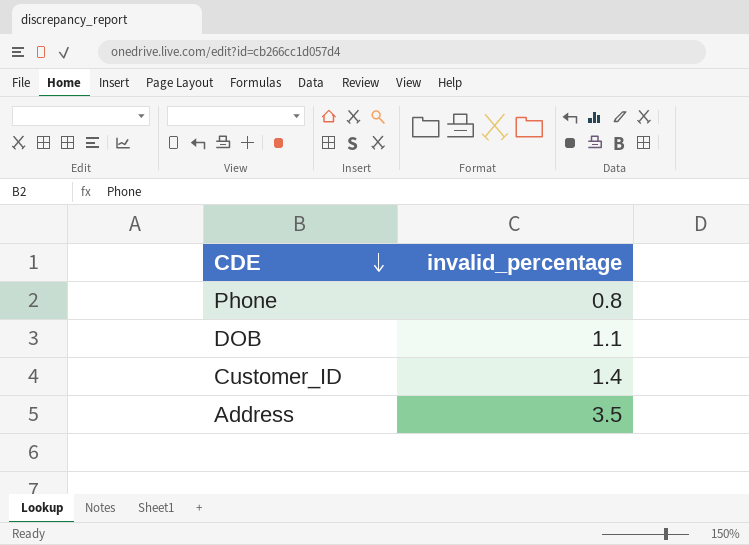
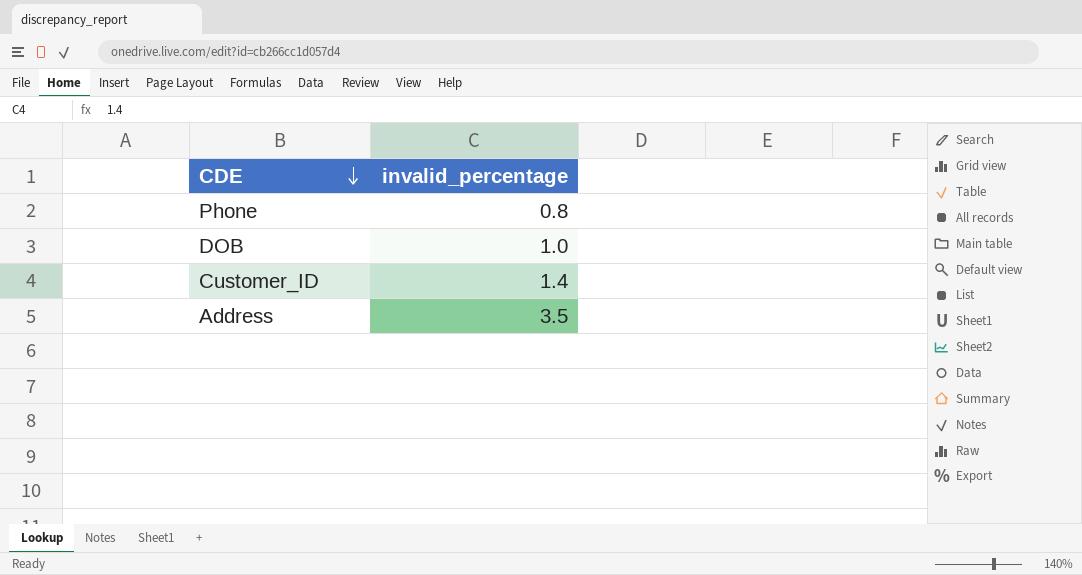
DOB | invalid_percentage: 1.1 -> 1.0

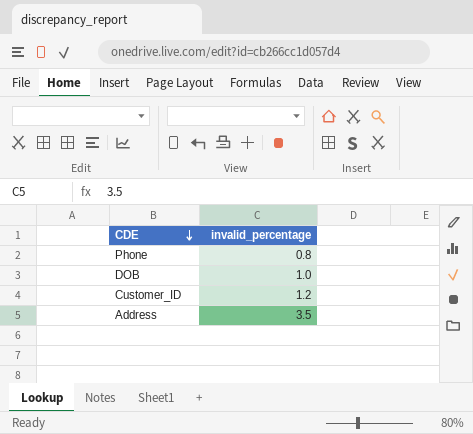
Customer_ID | invalid_percentage: 1.4 -> 1.2

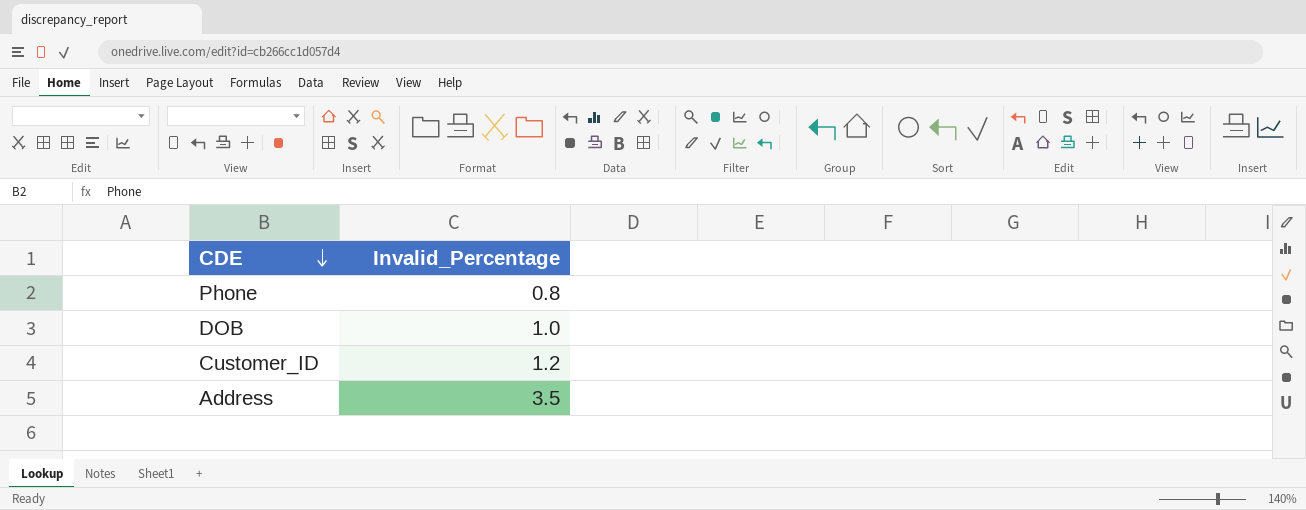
column name: invalid_percentage -> Invalid_Percentage

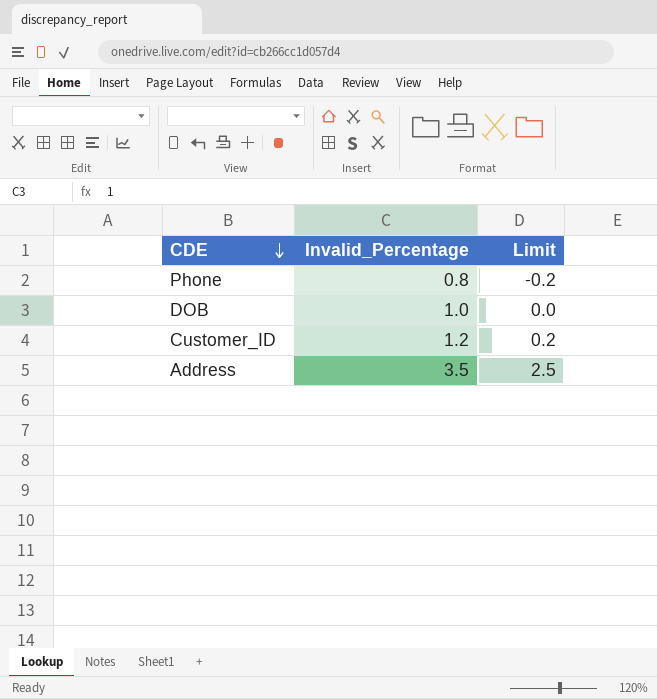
column Limit | formula: none -> [Invalid_Percentage] - 1

